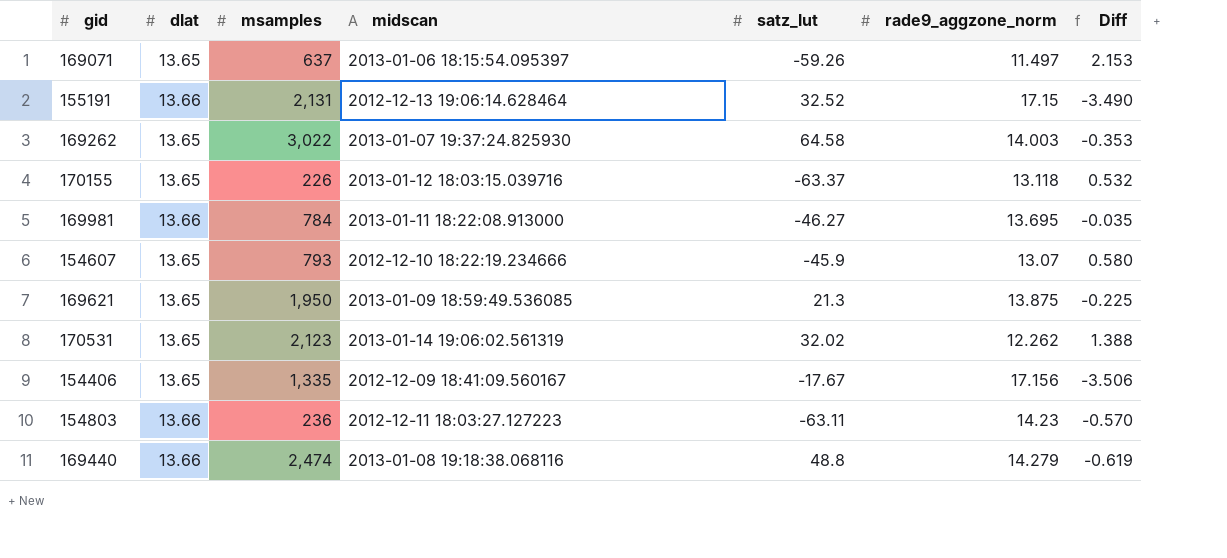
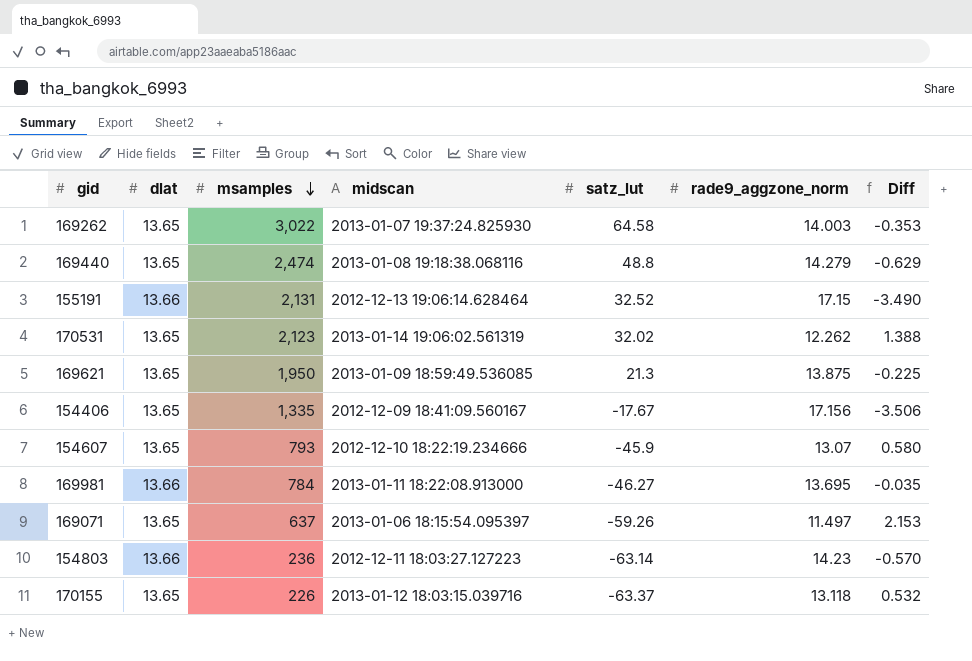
row order: none -> msamples descending
169440 | dlat: 13.66 -> 13.65
169440 | Diff: -0.619 -> -0.629
154803 | satz_lut: -63.11 -> -63.14

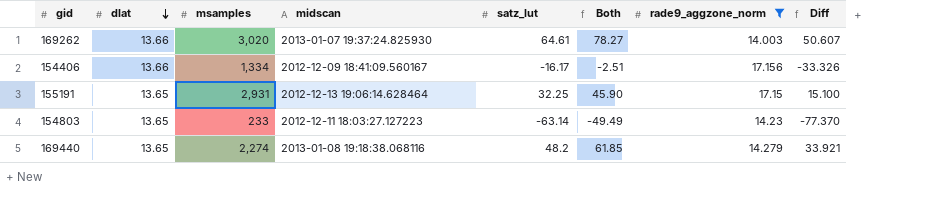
filter: none -> rade9_aggzone_norm >= 14.003
row order: msamples descending -> dlat descending
column Both | formula: none -> [dlat] + [satz_lut]
column Diff | formula: [dlat] - [rade9_aggzone_norm] -> [satz_lut] - [rade9_aggzone_norm]
169262 | dlat: 13.65 -> 13.66
169262 | msamples: 3,022 -> 3,020
169262 | satz_lut: 64.58 -> 64.61
154406 | dlat: 13.65 -> 13.66
154406 | msamples: 1,335 -> 1,334
154406 | satz_lut: -17.67 -> -16.17
155191 | dlat: 13.66 -> 13.65
155191 | msamples: 2,131 -> 2,931
155191 | satz_lut: 32.52 -> 32.25
154803 | dlat: 13.66 -> 13.65
154803 | msamples: 236 -> 233
169440 | msamples: 2,474 -> 2,274
169440 | satz_lut: 48.8 -> 48.2

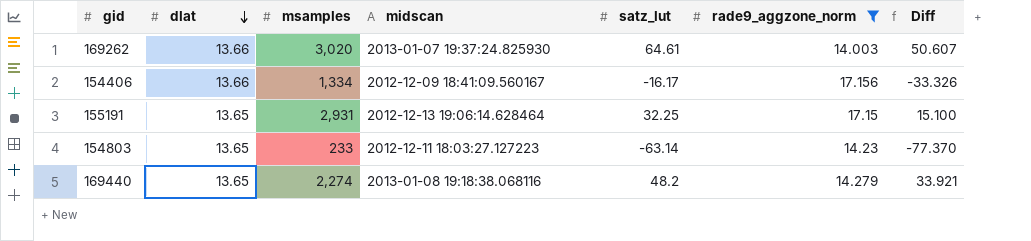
column Both | formula: [dlat] + [satz_lut] -> none

